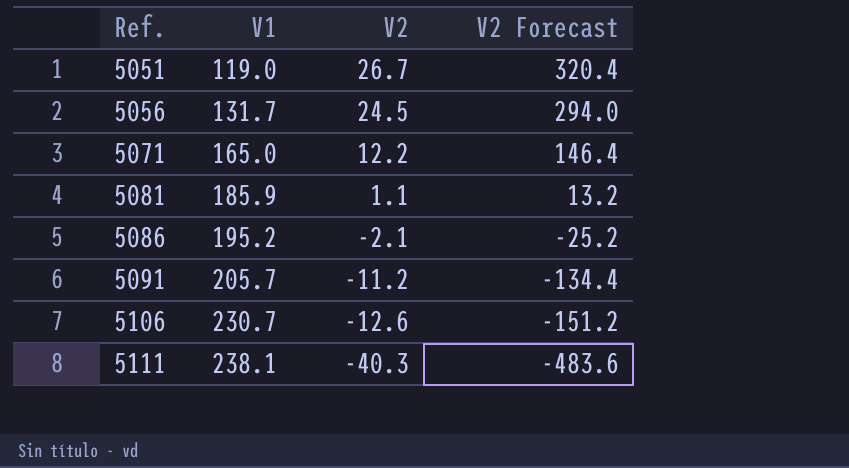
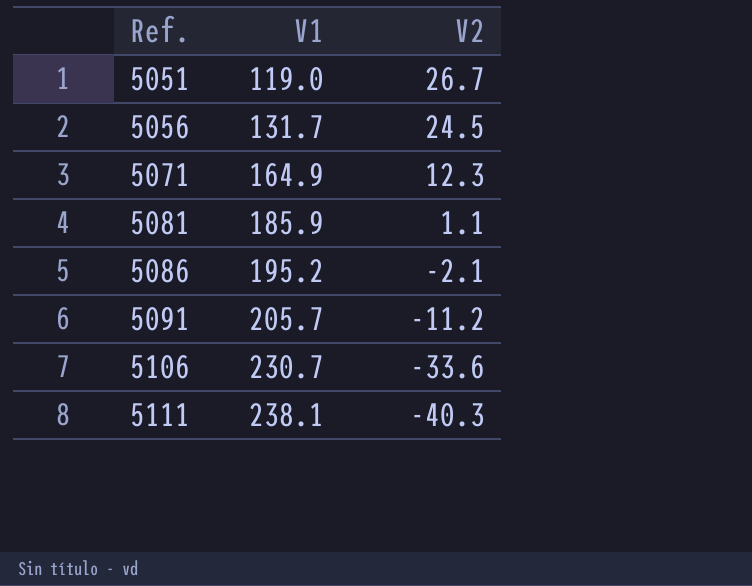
column V2 Forecast | formula: [V2] * 12 -> none
5071 | V1: 165.0 -> 164.9
5071 | V2: 12.2 -> 12.3
5106 | V2: -12.6 -> -33.6

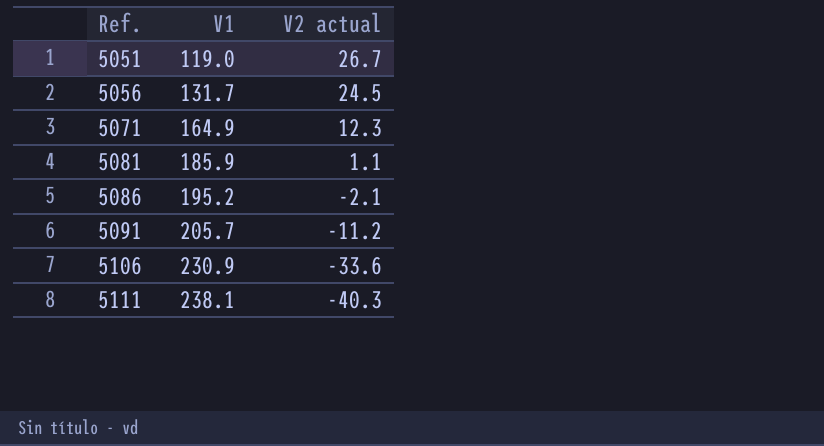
column name: V2 -> V2 actual
5106 | V1: 230.7 -> 230.9

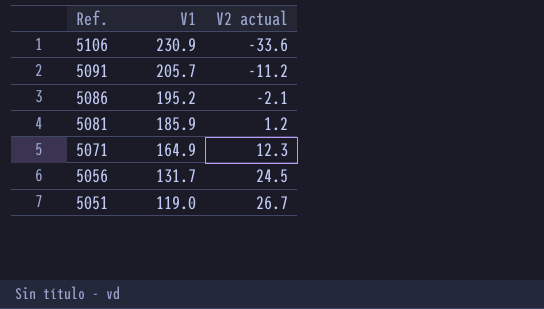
row order: Ref. ascending -> Ref. descending
row 5111: 238.1 | -40.3 -> none
5081 | V2 actual: 1.1 -> 1.2

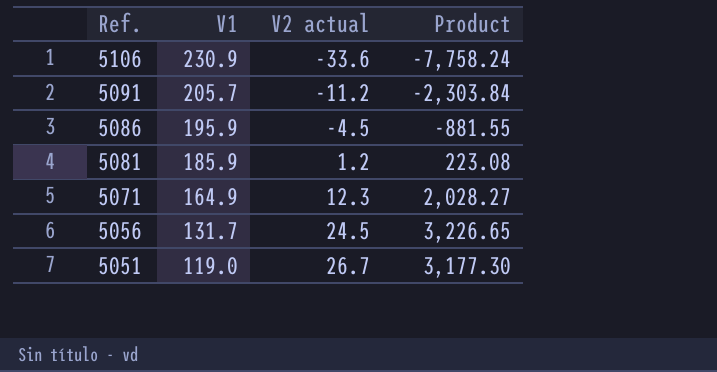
column Product | formula: none -> [V1] * [V2 actual]
5086 | V1: 195.2 -> 195.9
5086 | V2 actual: -2.1 -> -4.5

